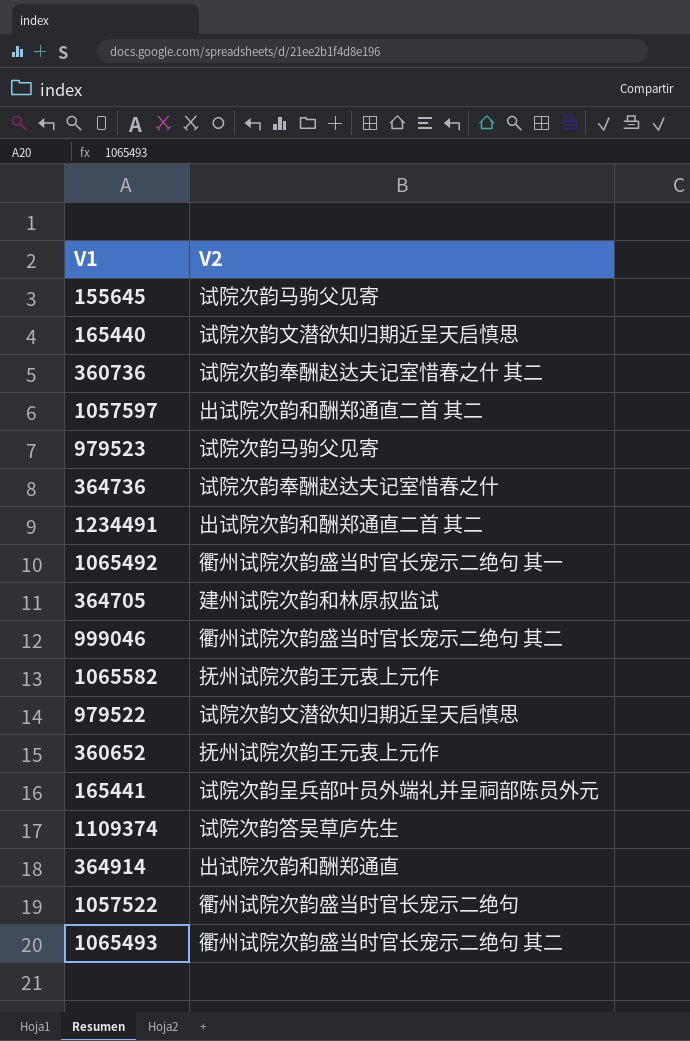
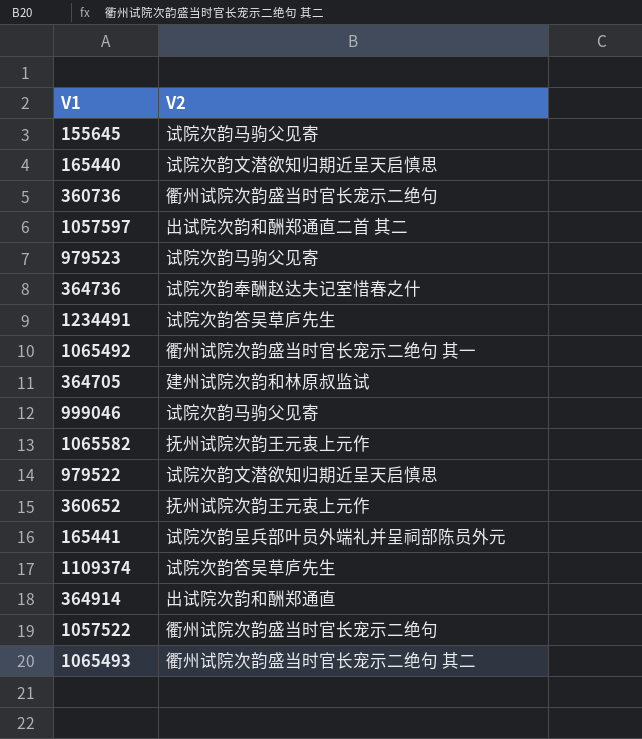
360736 | V2: 试院次韵奉酬赵达夫记室惜春之什 其二 -> 衢州试院次韵盛当时官长宠示二绝句
1234491 | V2: 出试院次韵和酬郑通直二首 其二 -> 试院次韵答吴草庐先生
999046 | V2: 衢州试院次韵盛当时官长宠示二绝句 其二 -> 试院次韵马驹父见寄

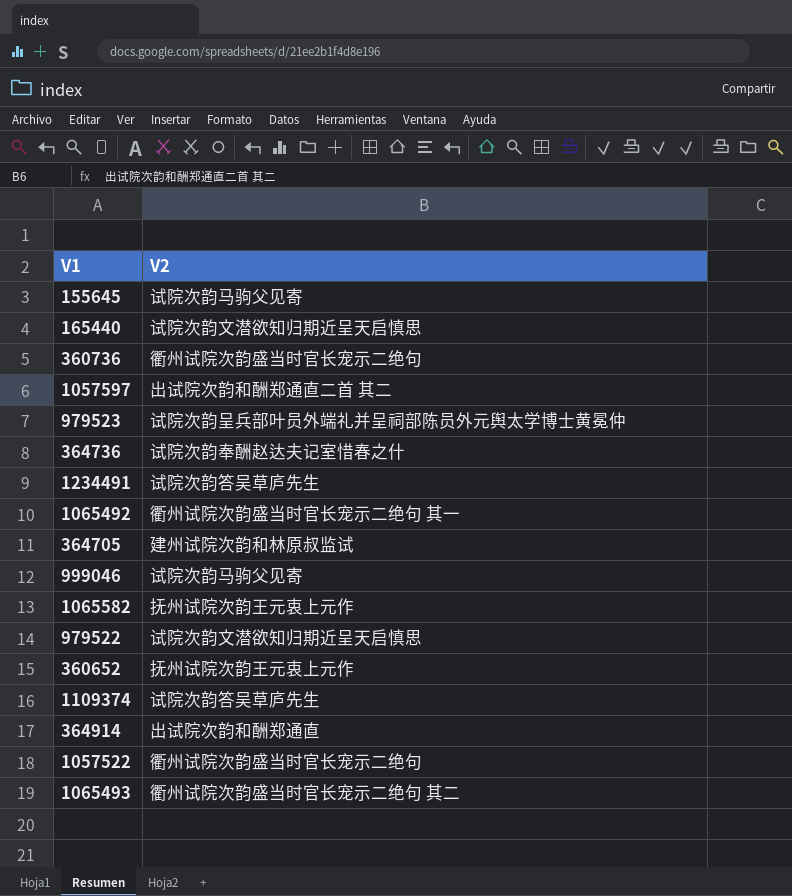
row 165441: 试院次韵呈兵部叶员外端礼并呈祠部陈员外元 -> none
979523 | V2: 试院次韵马驹父见寄 -> 试院次韵呈兵部叶员外端礼并呈祠部陈员外元舆太学博士黄冕仲

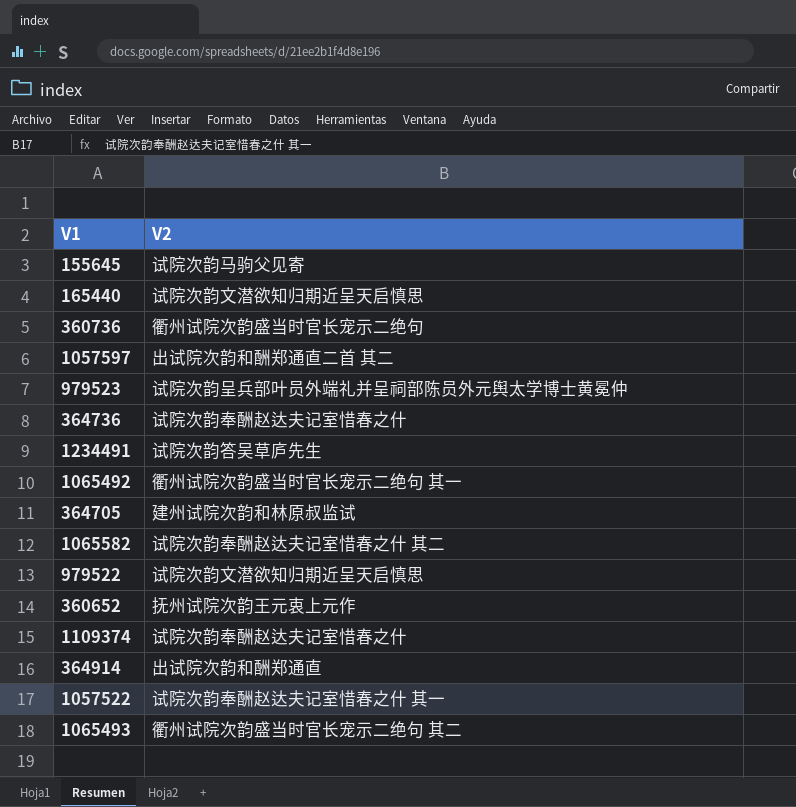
row 999046: 试院次韵马驹父见寄 -> none
1065582 | V2: 抚州试院次韵王元衷上元作 -> 试院次韵奉酬赵达夫记室惜春之什 其二
1109374 | V2: 试院次韵答吴草庐先生 -> 试院次韵奉酬赵达夫记室惜春之什
1057522 | V2: 衢州试院次韵盛当时官长宠示二绝句 -> 试院次韵奉酬赵达夫记室惜春之什 其一

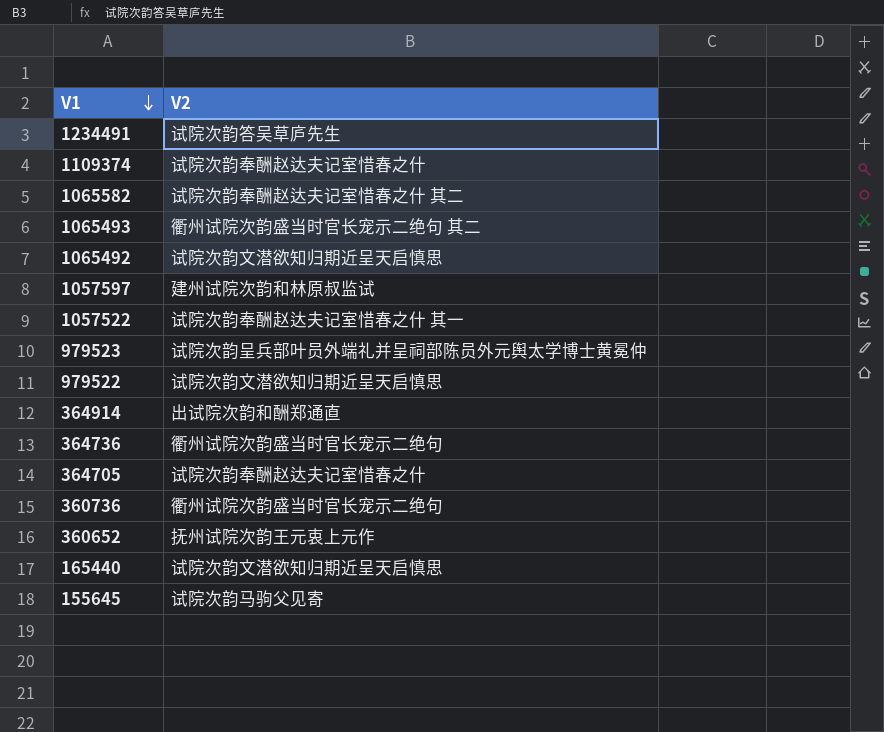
row order: none -> V1 descending
1065492 | V2: 衢州试院次韵盛当时官长宠示二绝句 其一 -> 试院次韵文潜欲知归期近呈天启慎思
1057597 | V2: 出试院次韵和酬郑通直二首 其二 -> 建州试院次韵和林原叔监试
364736 | V2: 试院次韵奉酬赵达夫记室惜春之什 -> 衢州试院次韵盛当时官长宠示二绝句
364705 | V2: 建州试院次韵和林原叔监试 -> 试院次韵奉酬赵达夫记室惜春之什

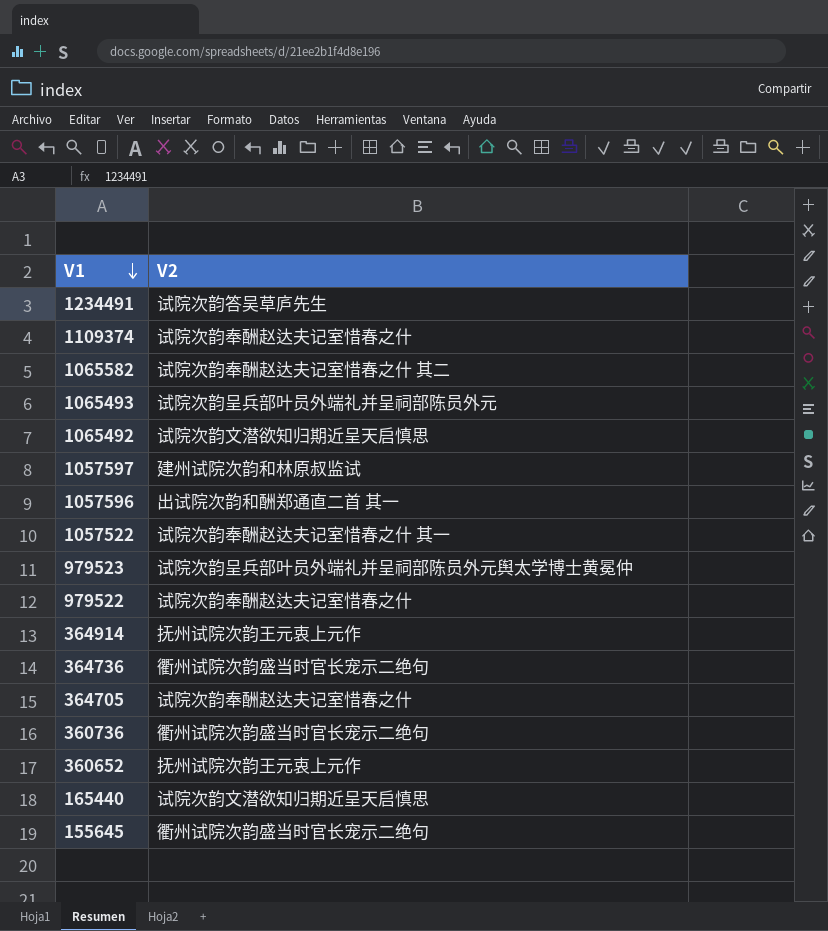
1065493 | V2: 衢州试院次韵盛当时官长宠示二绝句 其二 -> 试院次韵呈兵部叶员外端礼并呈祠部陈员外元
row 1057596: none -> 出试院次韵和酬郑通直二首 其一
979522 | V2: 试院次韵文潜欲知归期近呈天启慎思 -> 试院次韵奉酬赵达夫记室惜春之什
364914 | V2: 出试院次韵和酬郑通直 -> 抚州试院次韵王元衷上元作
155645 | V2: 试院次韵马驹父见寄 -> 衢州试院次韵盛当时官长宠示二绝句

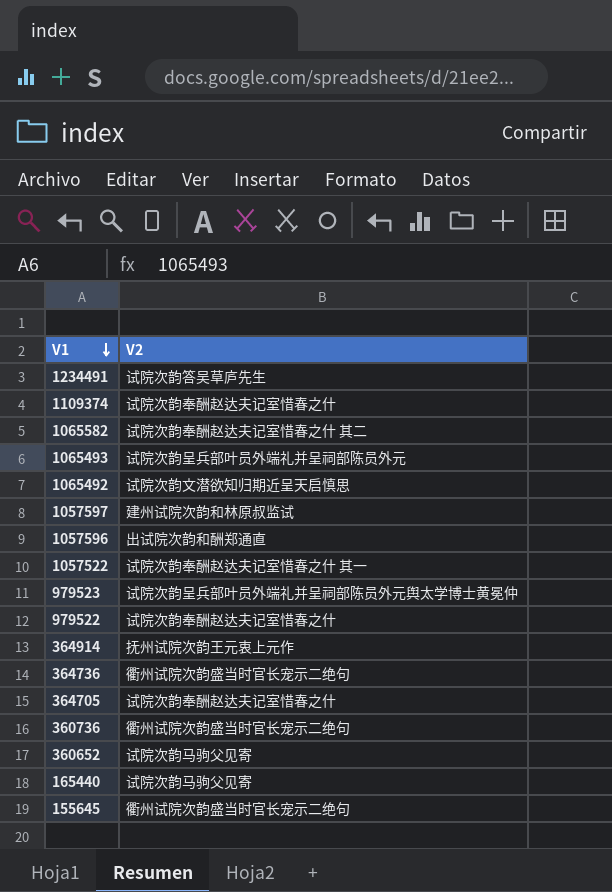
1057596 | V2: 出试院次韵和酬郑通直二首 其一 -> 出试院次韵和酬郑通直
360652 | V2: 抚州试院次韵王元衷上元作 -> 试院次韵马驹父见寄
165440 | V2: 试院次韵文潜欲知归期近呈天启慎思 -> 试院次韵马驹父见寄

